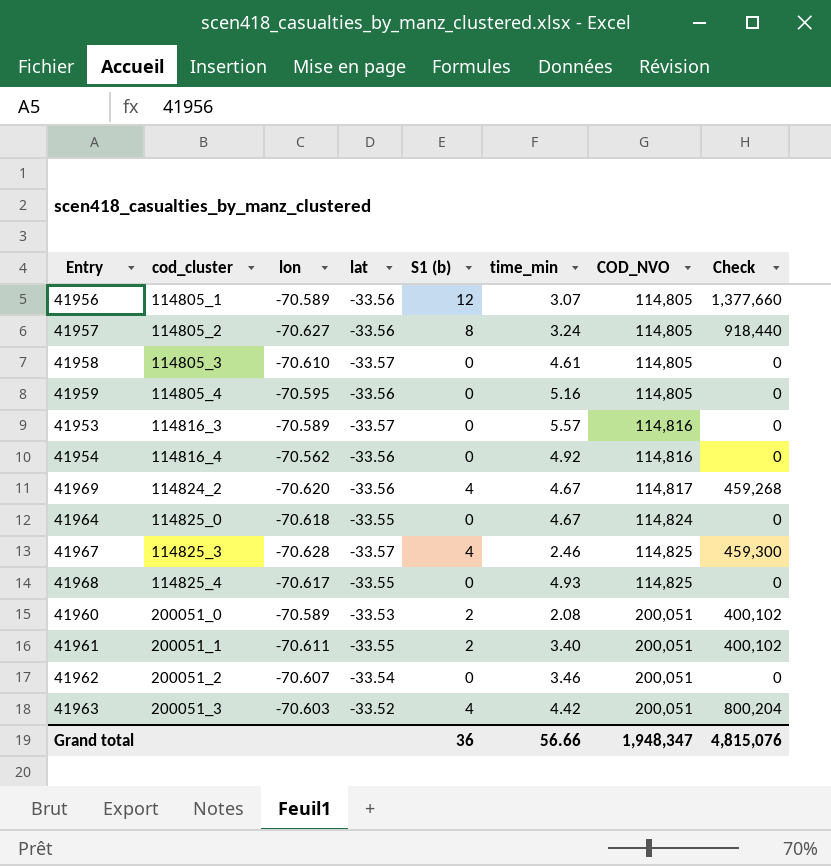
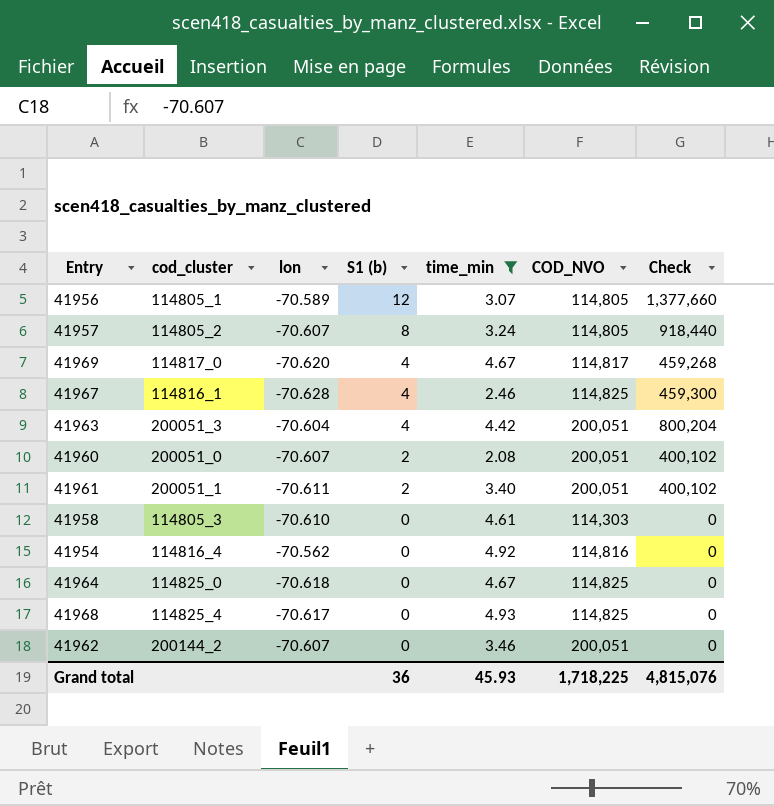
filter: none -> time_min <= 4.93
row order: cod_cluster ascending -> S1 (b) descending
column lat | position: 4 -> none
41957 | lon: -70.627 -> -70.607
41969 | cod_cluster: 114824_2 -> 114817_0
41967 | cod_cluster: 114825_3 -> 114816_1
41963 | lon: -70.603 -> -70.604
41960 | lon: -70.589 -> -70.607
41958 | COD_NVO: 114,805 -> 114,303
41964 | COD_NVO: 114,824 -> 114,825
41962 | cod_cluster: 200051_2 -> 200144_2
Grand total | time_min: 56.66 -> 45.93
Grand total | COD_NVO: 1,948,347 -> 1,718,225

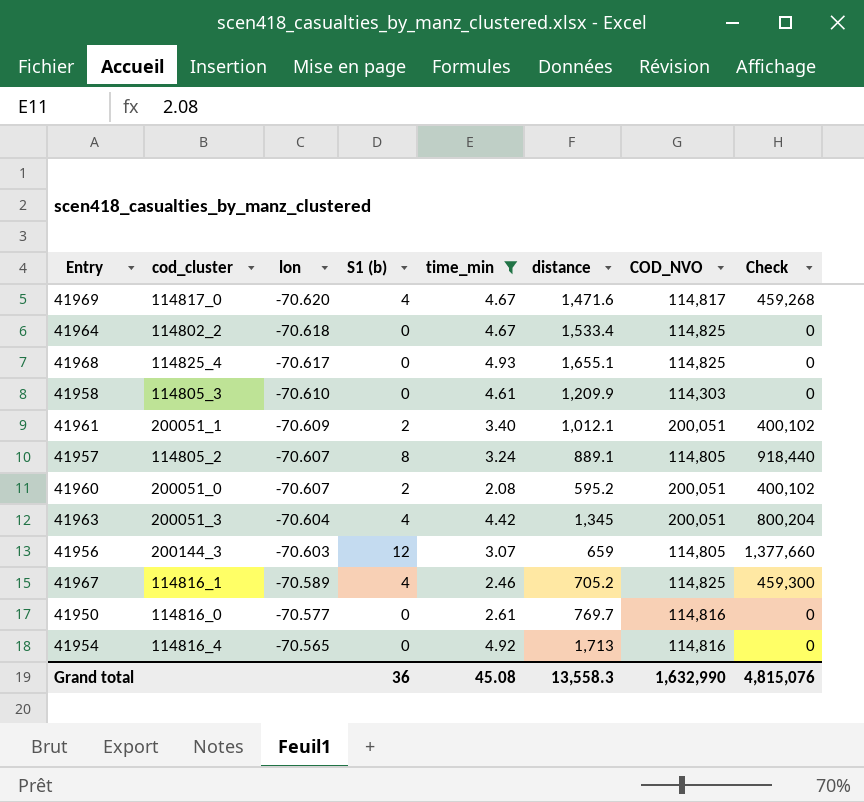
row order: S1 (b) descending -> lon ascending
column distance | position: none -> 6
row 41962: 200144_2 | -70.607 | 0 | 3.46 | 200,051 | 0 -> none
41964 | cod_cluster: 114825_0 -> 114802_2
41961 | lon: -70.611 -> -70.609
41956 | cod_cluster: 114805_1 -> 200144_3
41956 | lon: -70.589 -> -70.603
41967 | lon: -70.628 -> -70.589
row 41950: none -> 114816_0 | -70.577 | 0 | 2.61 | 769.7 | 114,816 | 0
41954 | lon: -70.562 -> -70.565
Grand total | time_min: 45.93 -> 45.08
Grand total | COD_NVO: 1,718,225 -> 1,632,990

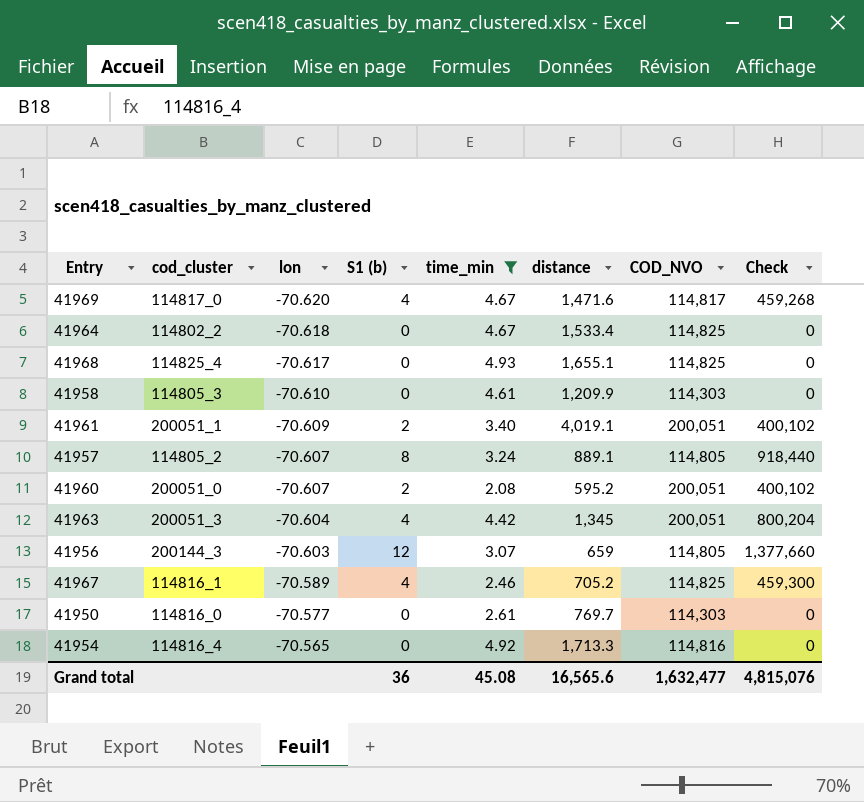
41961 | distance: 1,012.1 -> 4,019.1
41950 | COD_NVO: 114,816 -> 114,303
41954 | distance: 1,713 -> 1,713.3
Grand total | distance: 13,558.3 -> 16,565.6
Grand total | COD_NVO: 1,632,990 -> 1,632,477

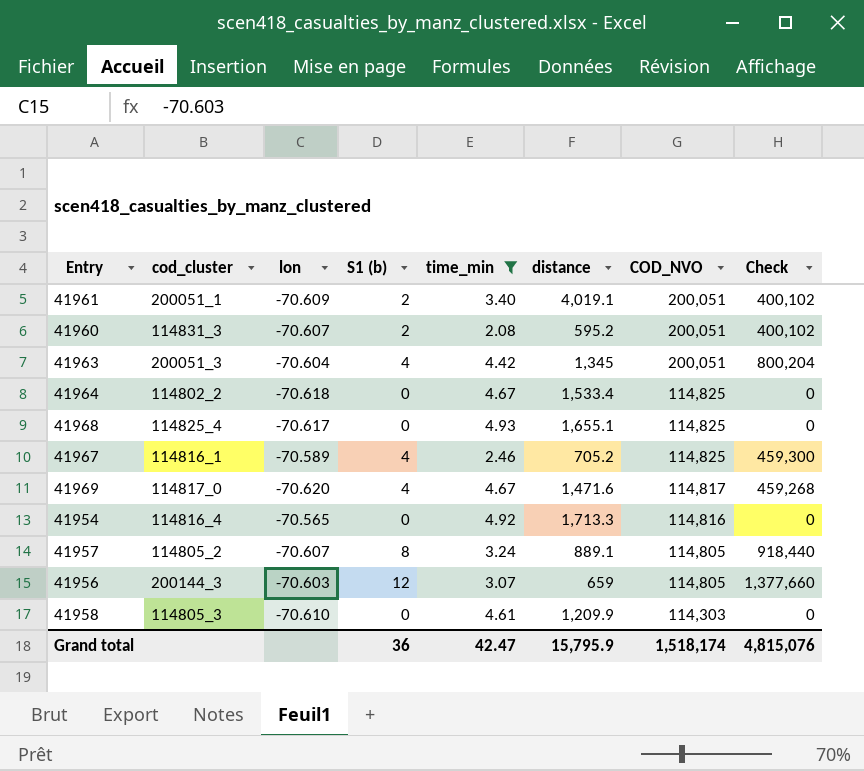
row order: lon ascending -> COD_NVO descending
row 41950: 114816_0 | -70.577 | 0 | 2.61 | 769.7 | 114,303 | 0 -> none
41960 | cod_cluster: 200051_0 -> 114831_3
Grand total | time_min: 45.08 -> 42.47
Grand total | distance: 16,565.6 -> 15,795.9
Grand total | COD_NVO: 1,632,477 -> 1,518,174

